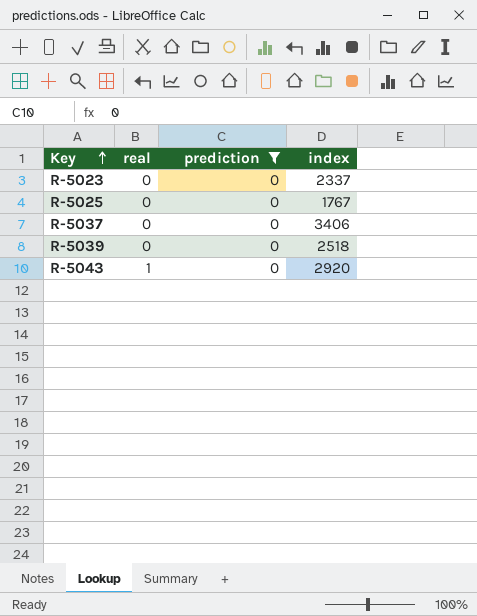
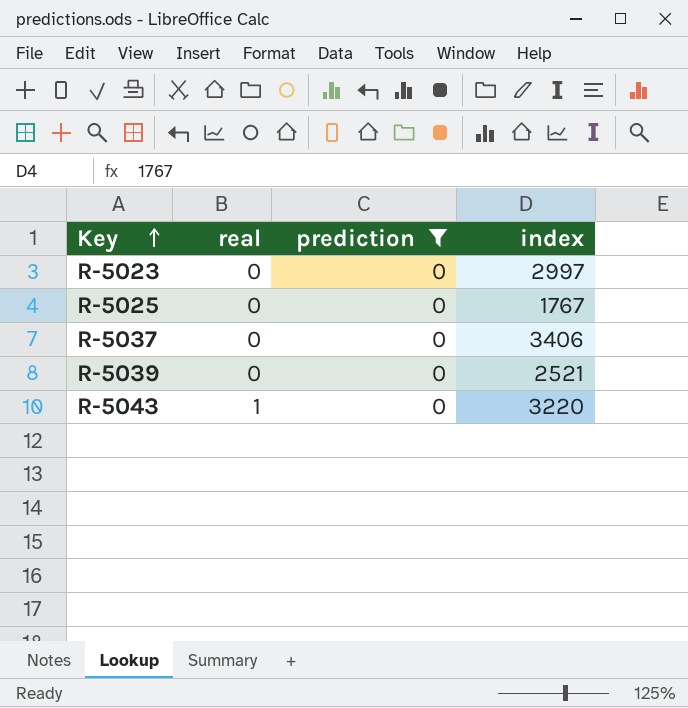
R-5023 | index: 2337 -> 2997
R-5039 | index: 2518 -> 2521
R-5043 | index: 2920 -> 3220

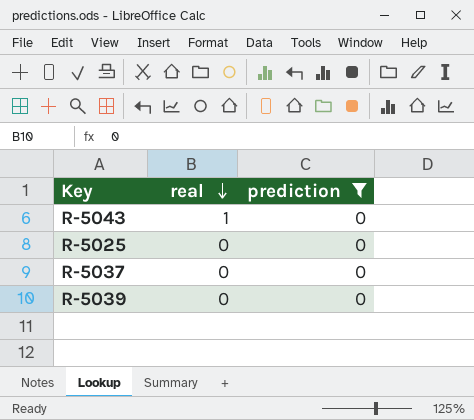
row order: Key ascending -> real descending
column index | position: 4 -> none
row R-5023: 0 | 0 | 2997 -> none

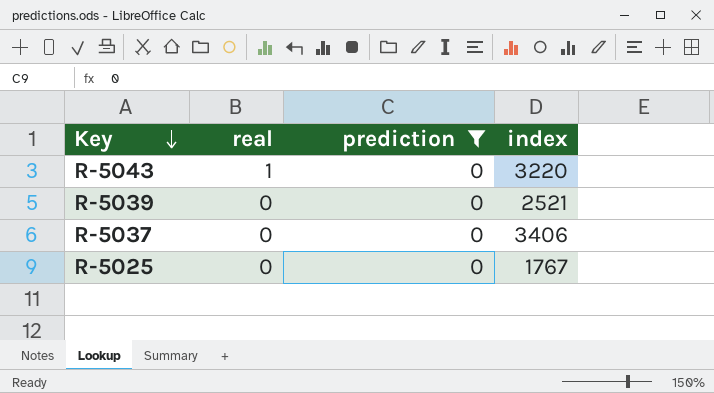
row order: real descending -> Key descending
column index | position: none -> 4

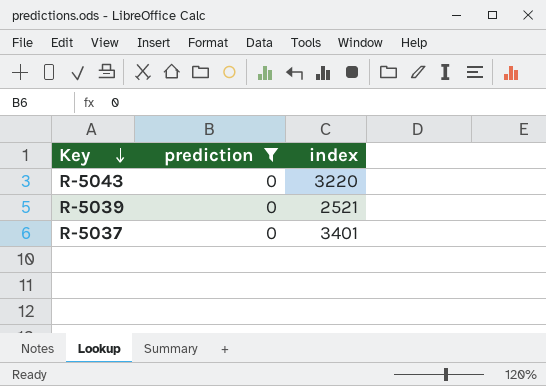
column real | position: 2 -> none
row R-5025: 0 | 0 | 1767 -> none
R-5037 | index: 3406 -> 3401

